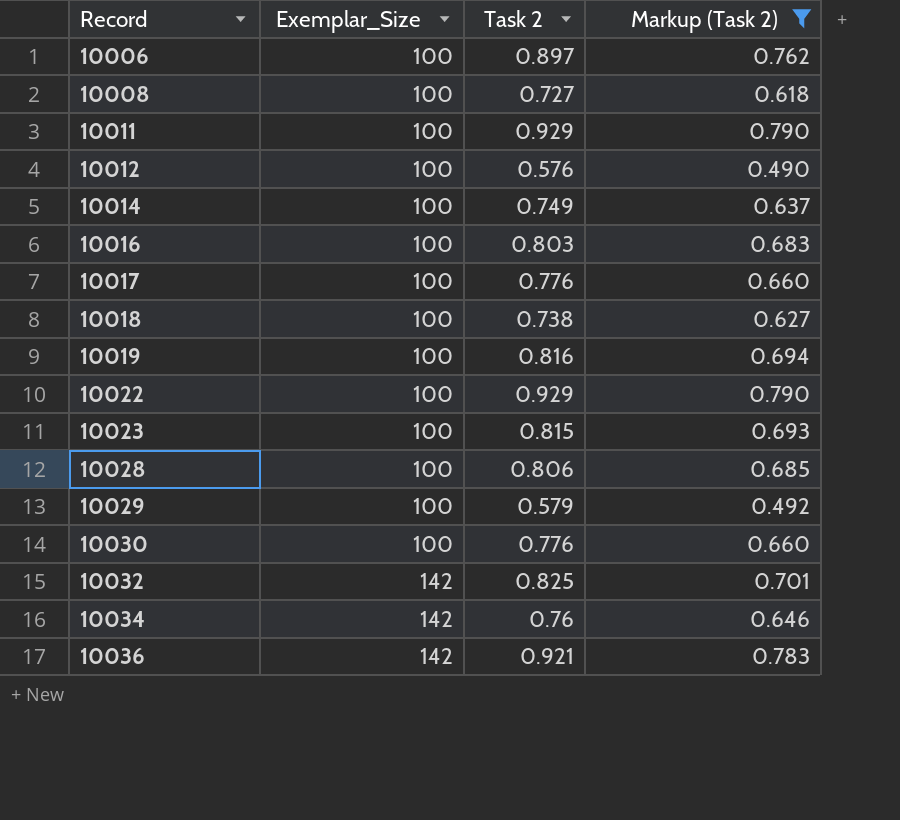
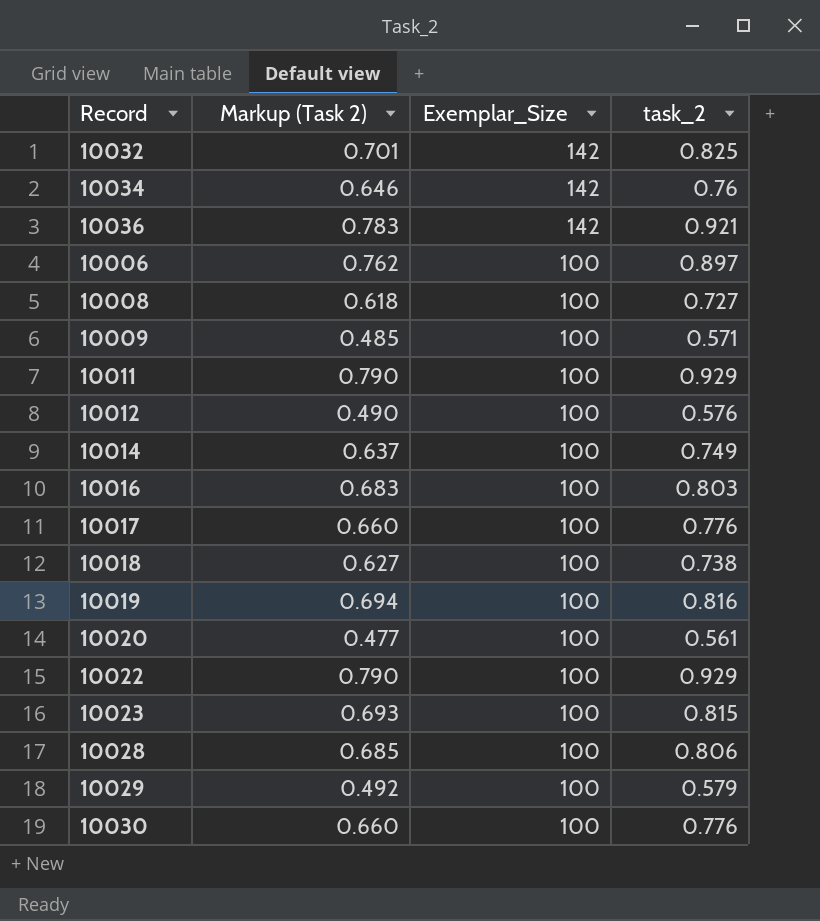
filter: Markup (Task 2) >= 0.490 -> none
row order: Record ascending -> Exemplar_Size descending
column Markup (Task 2) | position: 4 -> 2
column name: Task 2 -> task_2

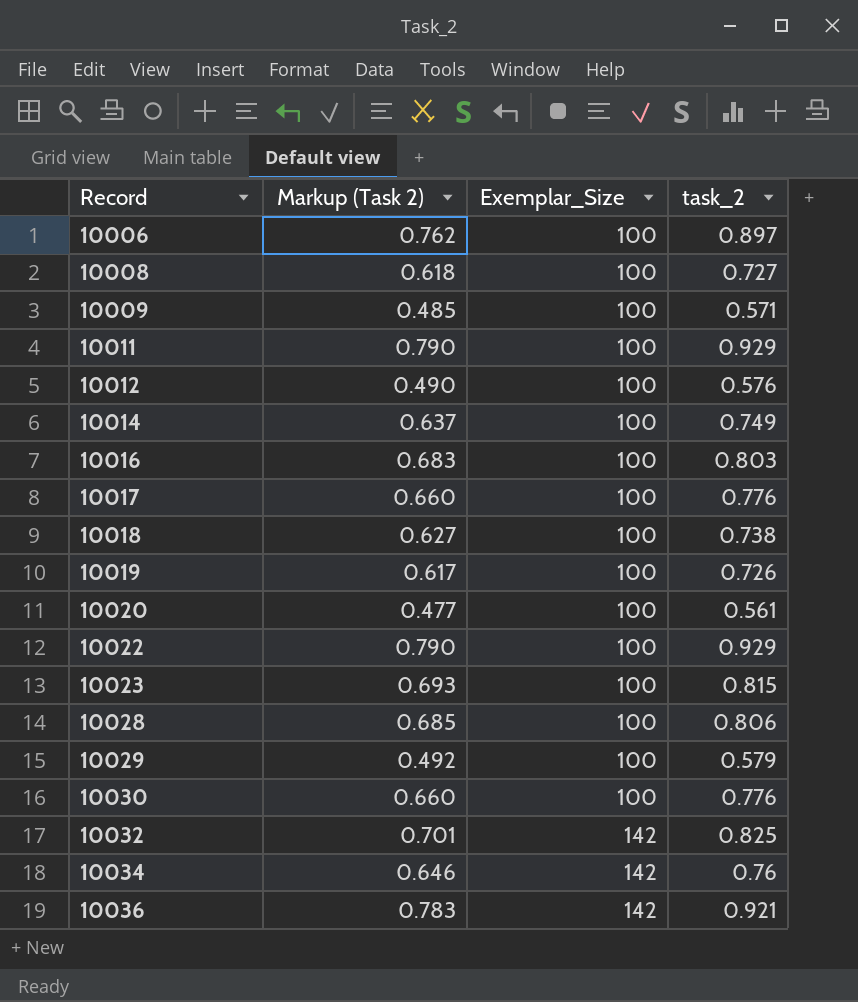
row order: Exemplar_Size descending -> Record ascending
10019 | Markup (Task 2): 0.694 -> 0.617
10019 | task_2: 0.816 -> 0.726

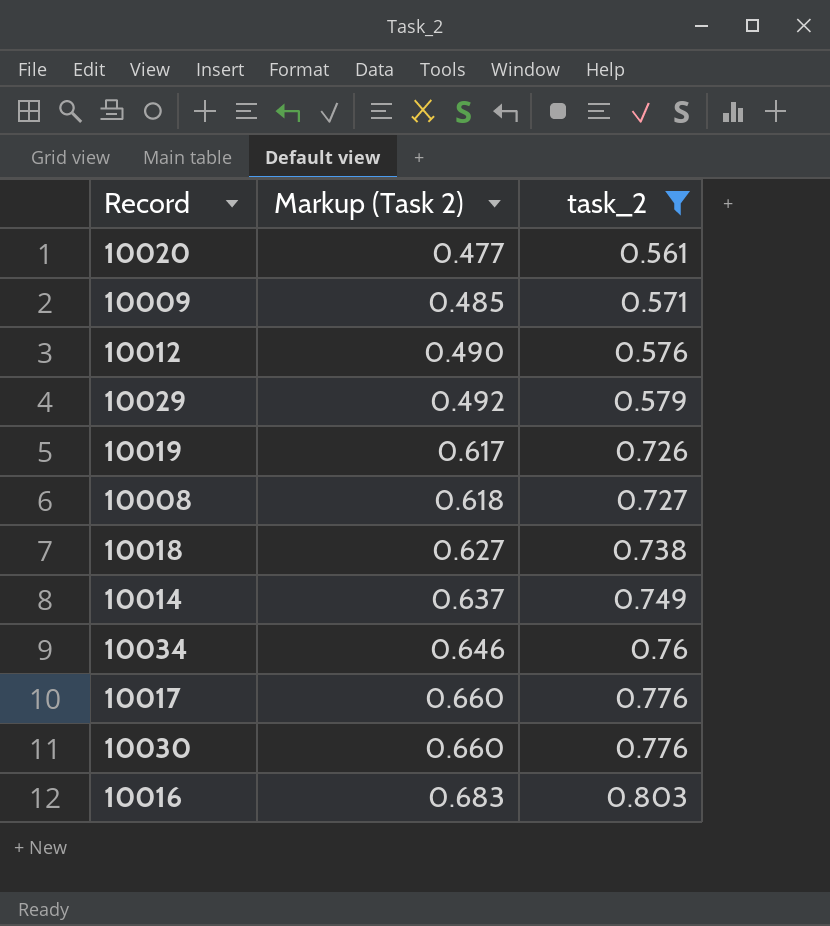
filter: none -> task_2 <= 0.803
row order: Record ascending -> Markup (Task 2) ascending
column Exemplar_Size | position: 3 -> none

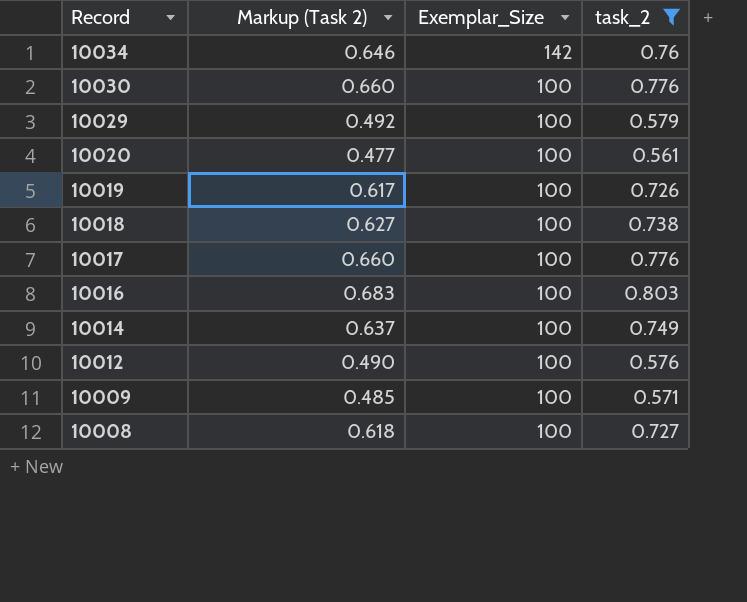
row order: Markup (Task 2) ascending -> Record descending
column Exemplar_Size | position: none -> 3

